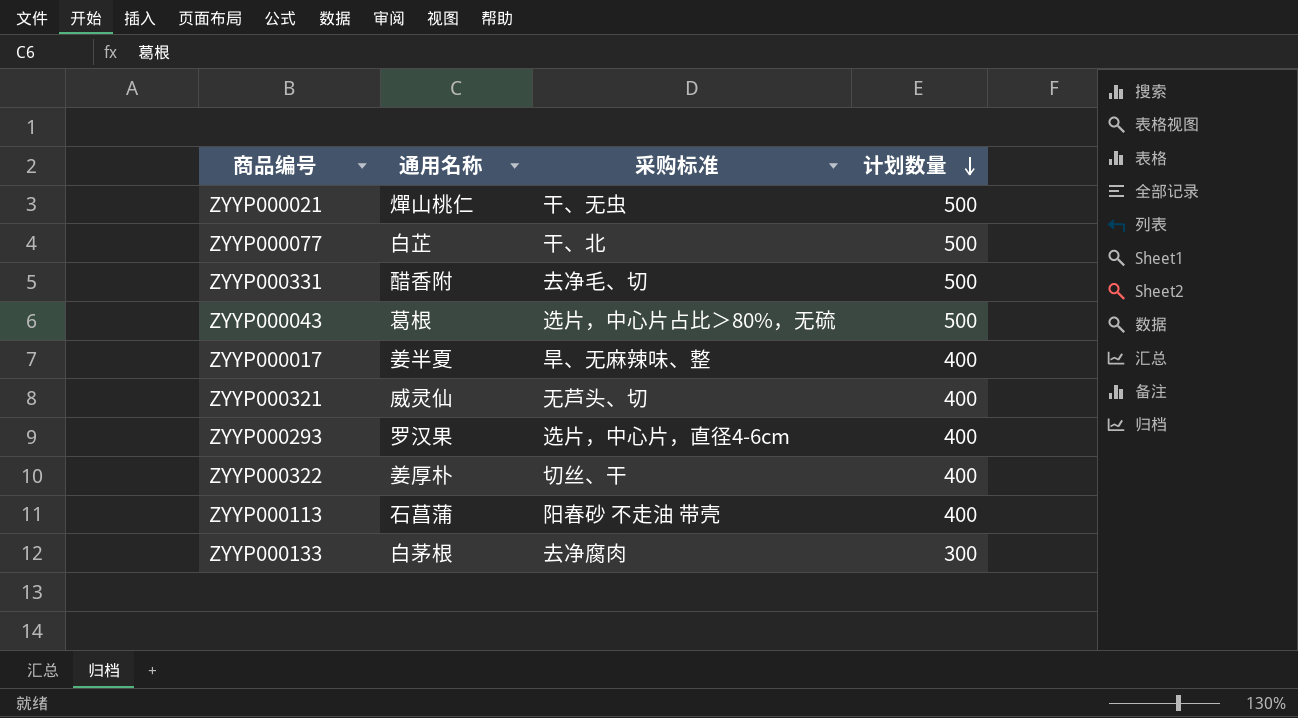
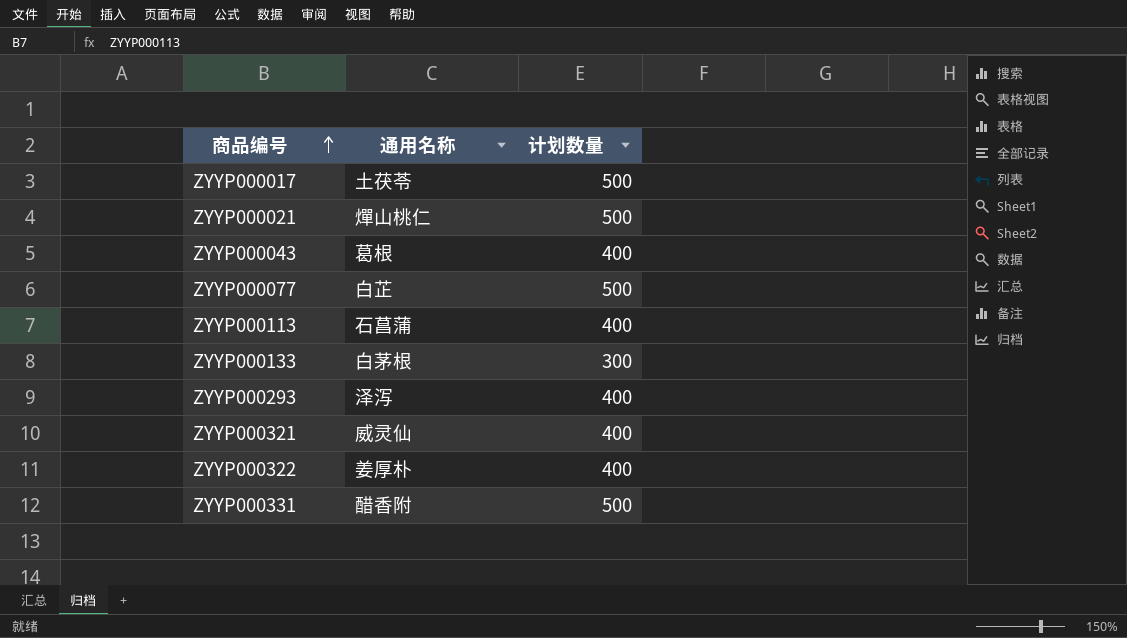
row order: 计划数量 descending -> 商品编号 ascending
column 采购标准 | position: 3 -> none
ZYYP000017 | 通用名称: 姜半夏 -> 土茯苓
ZYYP000017 | 计划数量: 400 -> 500
ZYYP000043 | 计划数量: 500 -> 400
ZYYP000293 | 通用名称: 罗汉果 -> 泽泻

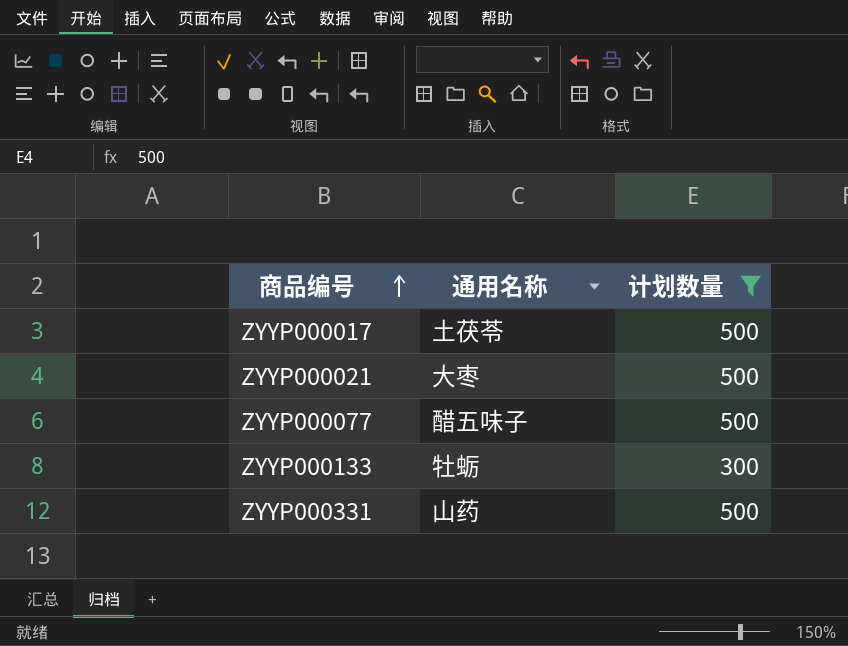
filter: none -> 计划数量 != 400
ZYYP000021 | 通用名称: 燀山桃仁 -> 大枣
ZYYP000077 | 通用名称: 白芷 -> 醋五味子
ZYYP000133 | 通用名称: 白茅根 -> 牡蛎
ZYYP000331 | 通用名称: 醋香附 -> 山药

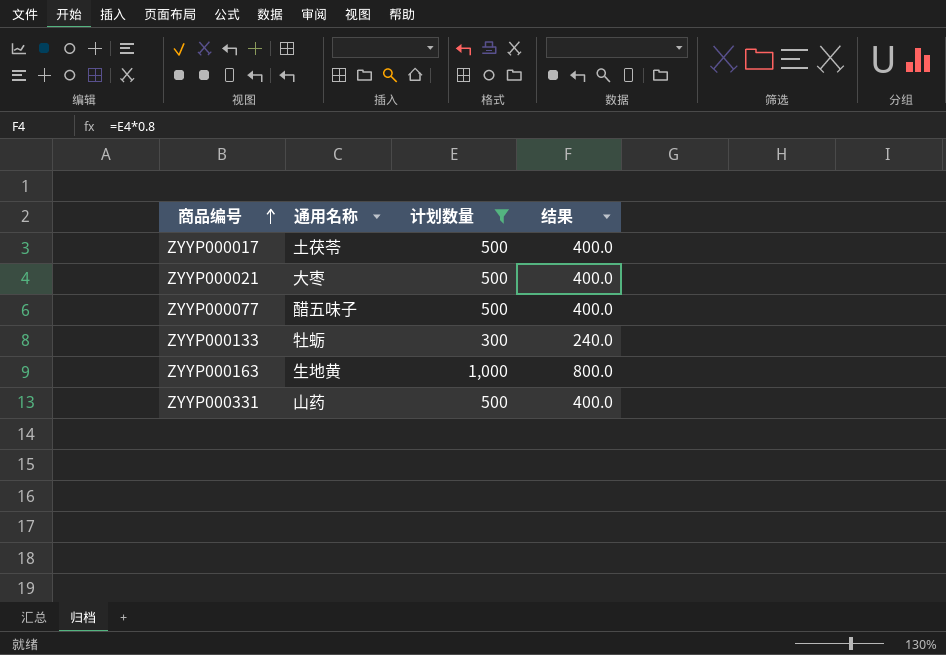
column 结果 | formula: none -> [计划数量] * 0.8
row ZYYP000163: none -> 生地黄 | 1,000 | 800.0

